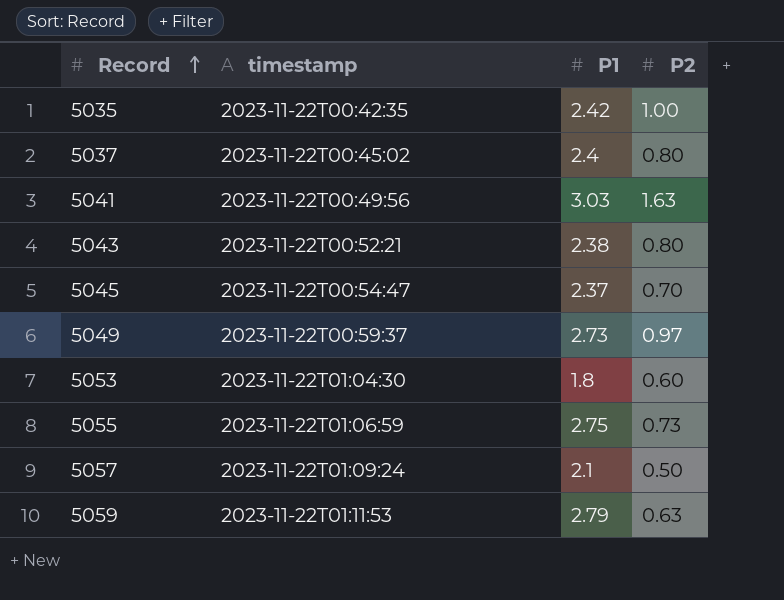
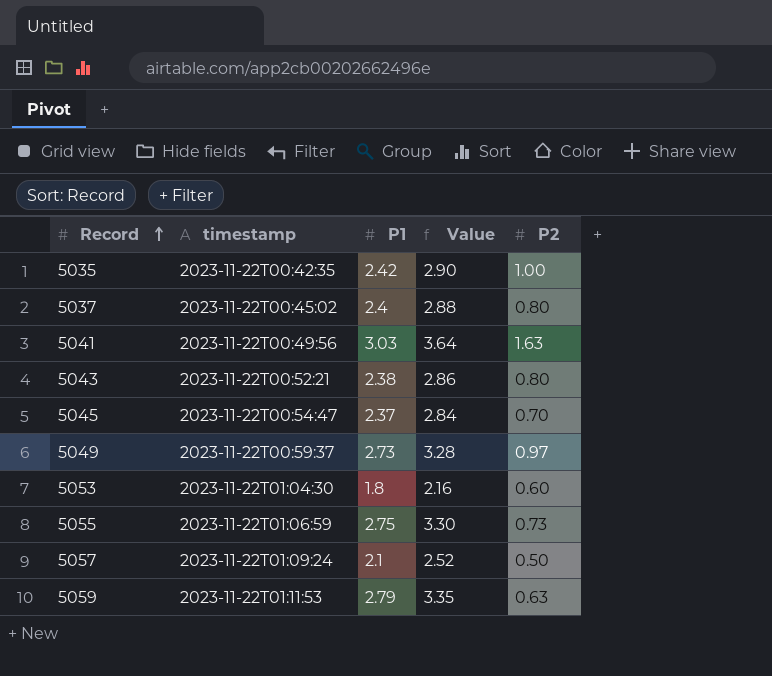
column Value | formula: none -> [P1] * 1.2

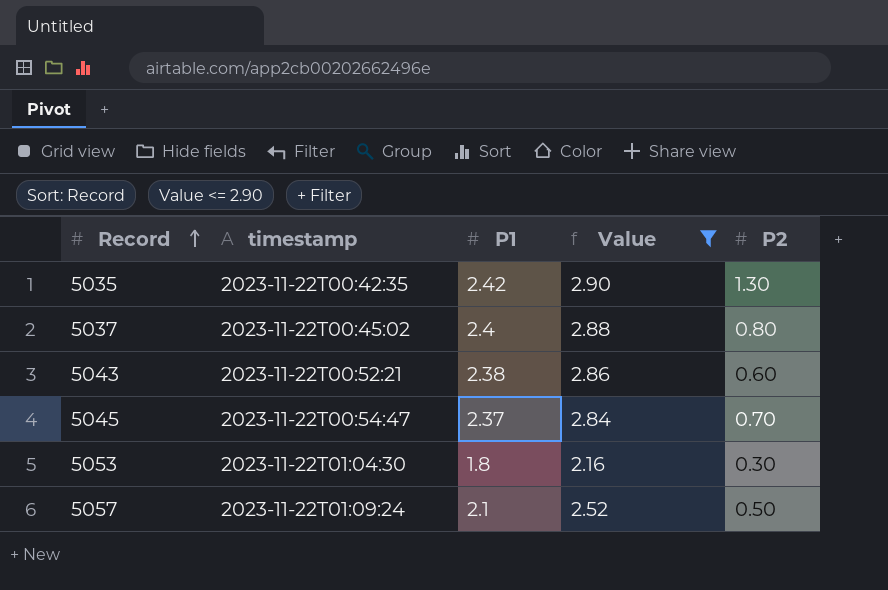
filter: none -> Value <= 2.90
5035 | P2: 1.00 -> 1.30
5043 | P2: 0.80 -> 0.60
5053 | P2: 0.60 -> 0.30

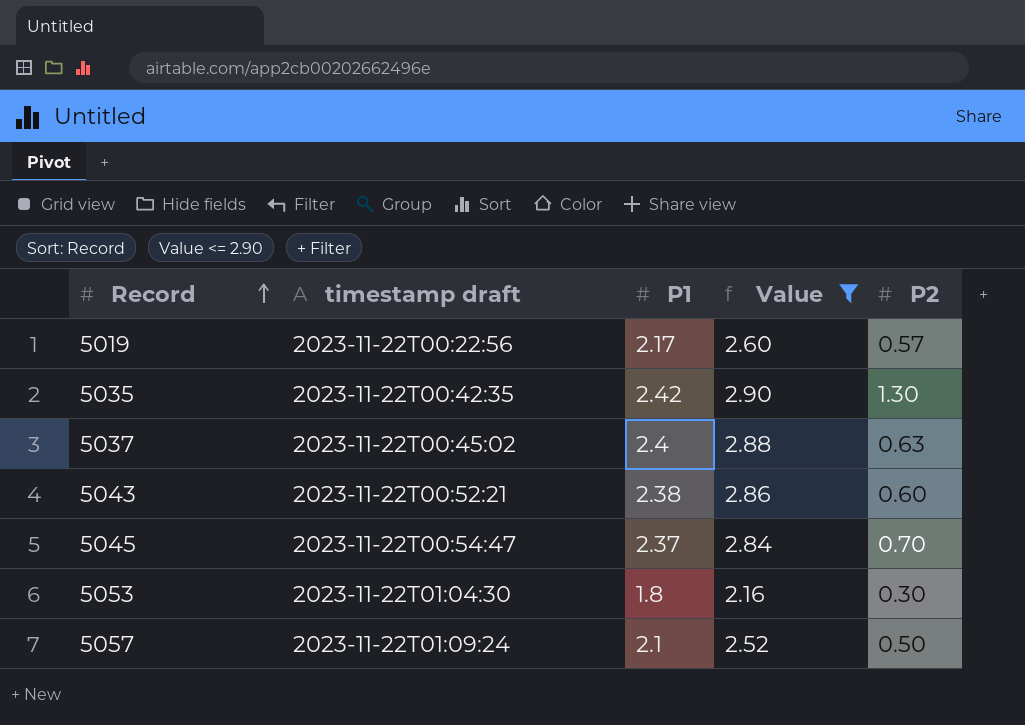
column name: timestamp -> timestamp draft
row 5019: none -> 2023-11-22T00:22:56 | 2.17 | 2.60 | 0.57
5037 | P2: 0.80 -> 0.63

